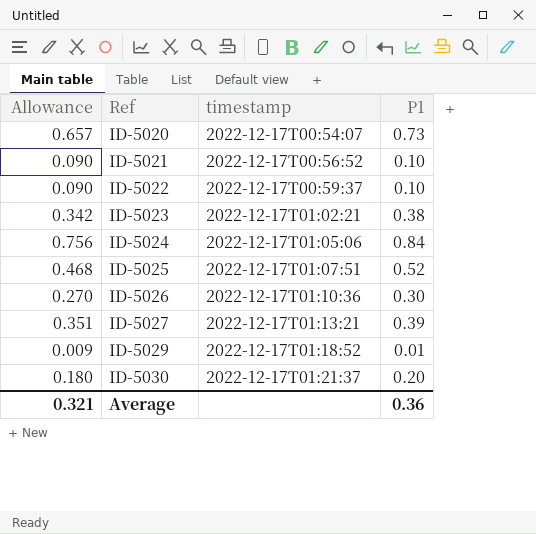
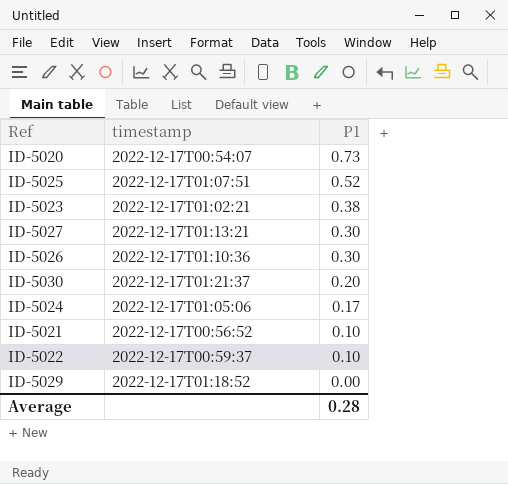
row order: Ref ascending -> P1 descending
column Allowance | formula: [P1] * 0.9 -> none
ID-5027 | P1: 0.39 -> 0.30
ID-5024 | P1: 0.84 -> 0.17
ID-5029 | P1: 0.01 -> 0.00
Average | P1: 0.36 -> 0.28

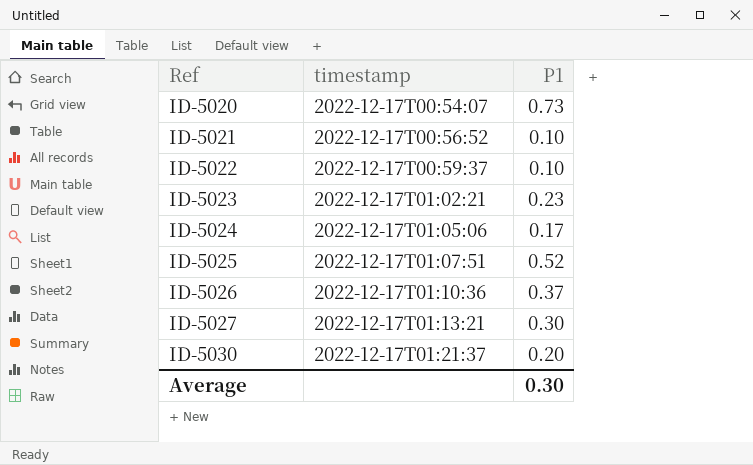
row order: P1 descending -> Ref ascending
row ID-5029: 2022-12-17T01:18:52 | 0.00 -> none
ID-5023 | P1: 0.38 -> 0.23
ID-5026 | P1: 0.30 -> 0.37
Average | P1: 0.28 -> 0.30

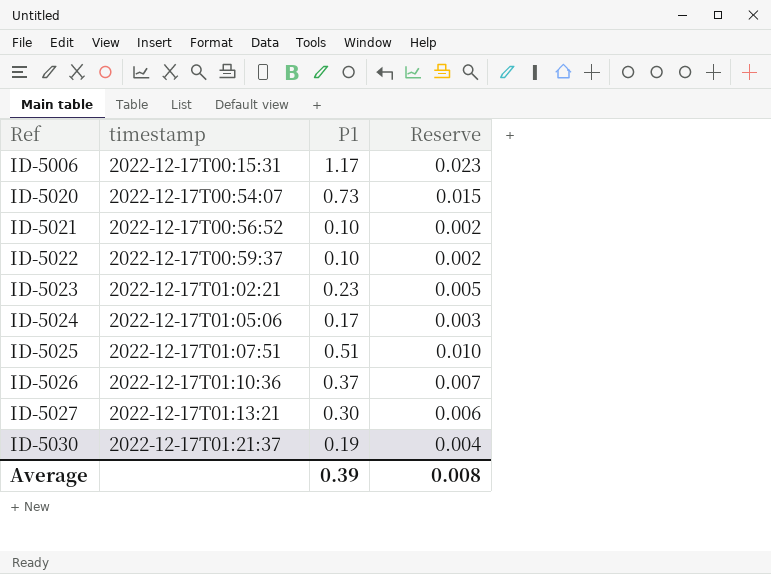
column Reserve | formula: none -> [P1] * 0.02
row ID-5006: none -> 2022-12-17T00:15:31 | 1.17 | 0.023
ID-5025 | P1: 0.52 -> 0.51
ID-5030 | P1: 0.20 -> 0.19
Average | P1: 0.30 -> 0.39

